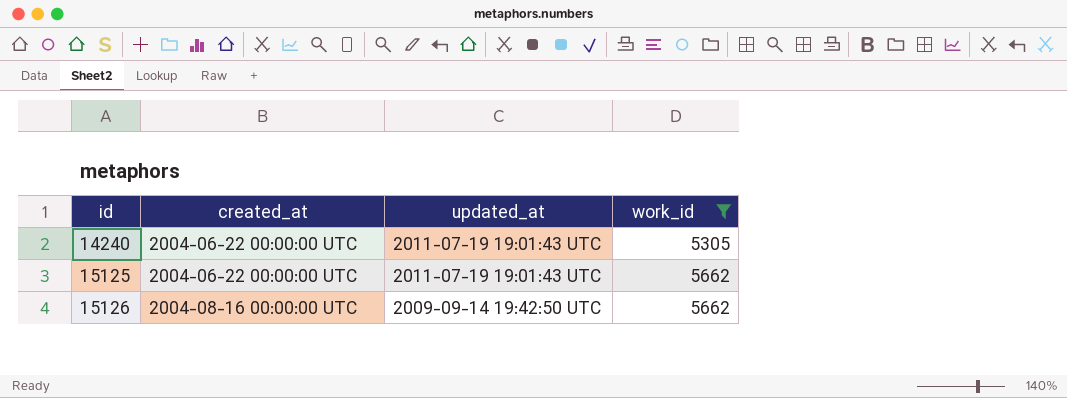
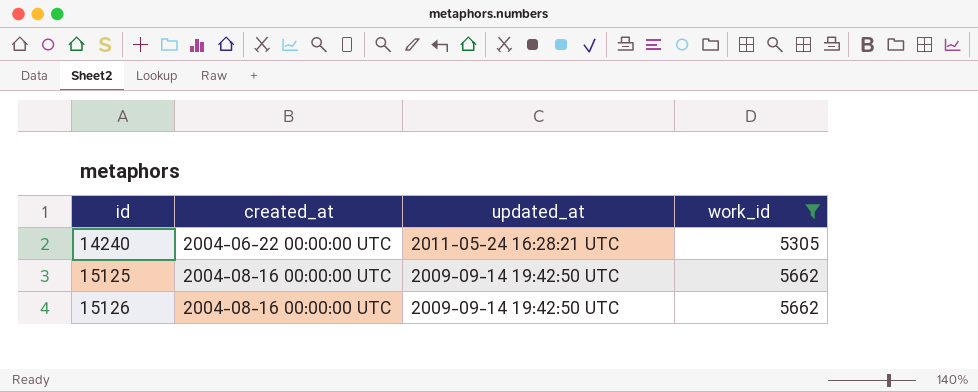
14240 | updated_at: 2011-07-19 19:01:43 UTC -> 2011-05-24 16:28:21 UTC
15125 | created_at: 2004-06-22 00:00:00 UTC -> 2004-08-16 00:00:00 UTC
15125 | updated_at: 2011-07-19 19:01:43 UTC -> 2009-09-14 19:42:50 UTC

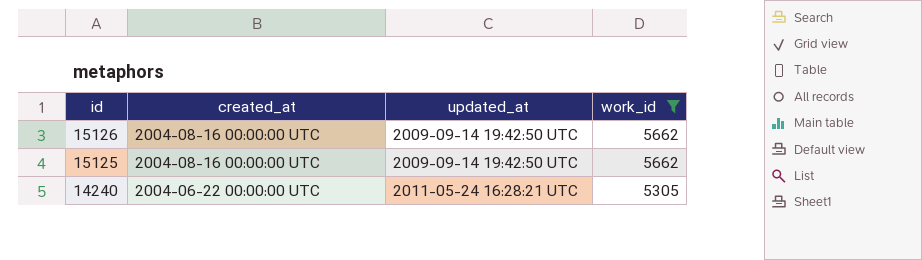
row order: id ascending -> id descending

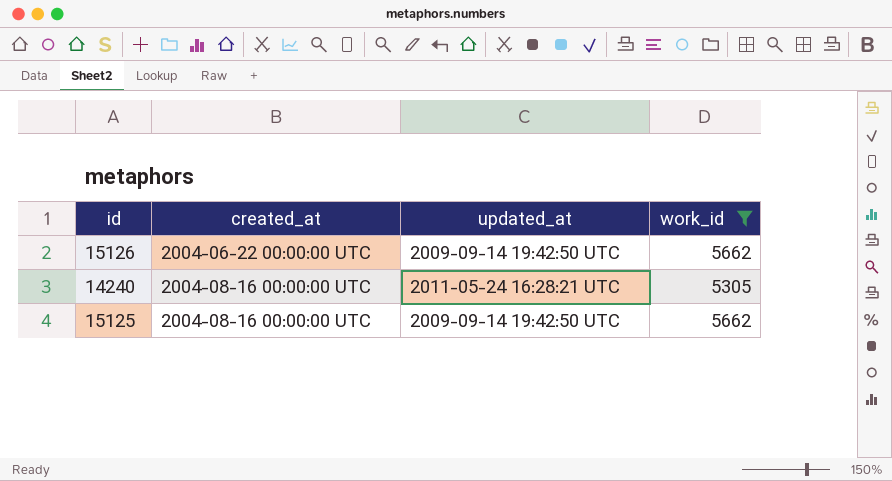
row order: id descending -> created_at ascending
15126 | created_at: 2004-08-16 00:00:00 UTC -> 2004-06-22 00:00:00 UTC
14240 | created_at: 2004-06-22 00:00:00 UTC -> 2004-08-16 00:00:00 UTC

